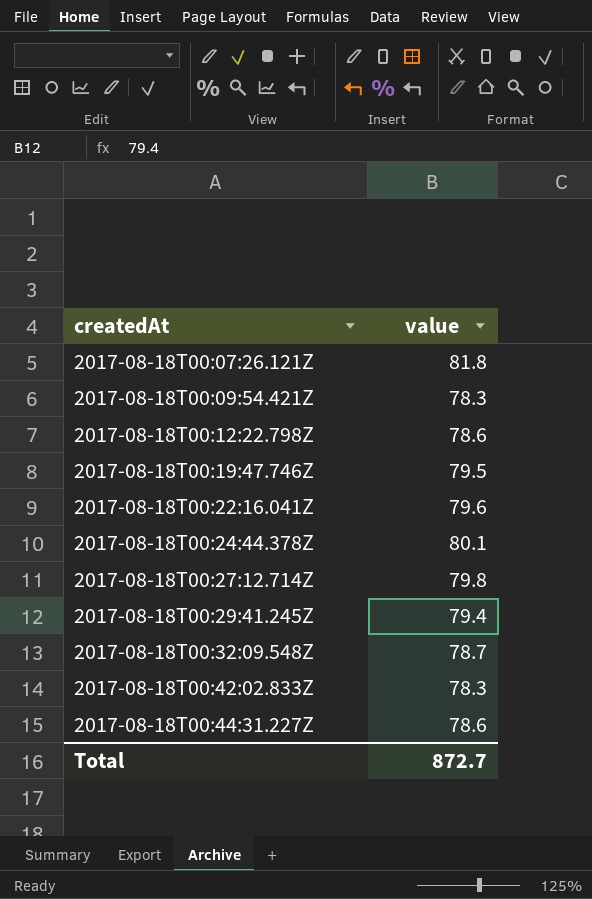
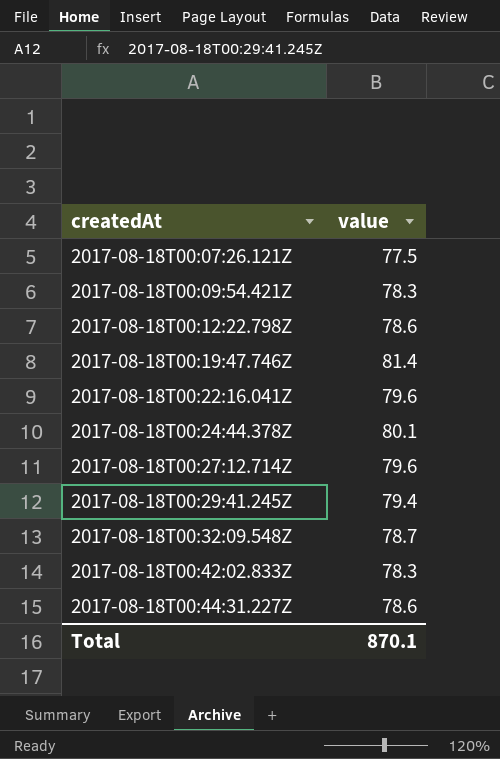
2017-08-18T00:07:26.121Z | value: 81.8 -> 77.5
2017-08-18T00:19:47.746Z | value: 79.5 -> 81.4
2017-08-18T00:27:12.714Z | value: 79.8 -> 79.6
Total | value: 872.7 -> 870.1

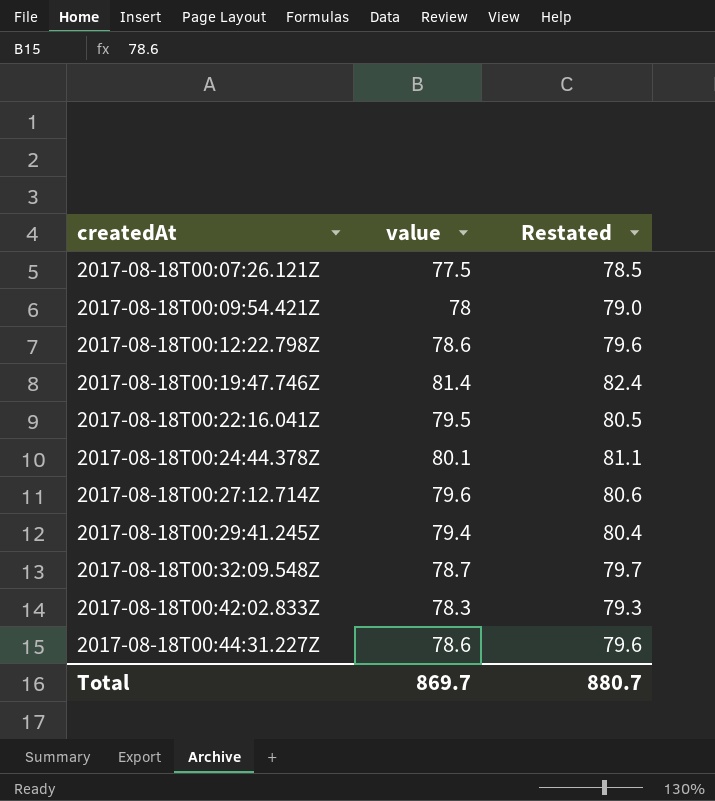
column Restated | formula: none -> [value] + 1
2017-08-18T00:09:54.421Z | value: 78.3 -> 78
2017-08-18T00:22:16.041Z | value: 79.6 -> 79.5
Total | value: 870.1 -> 869.7

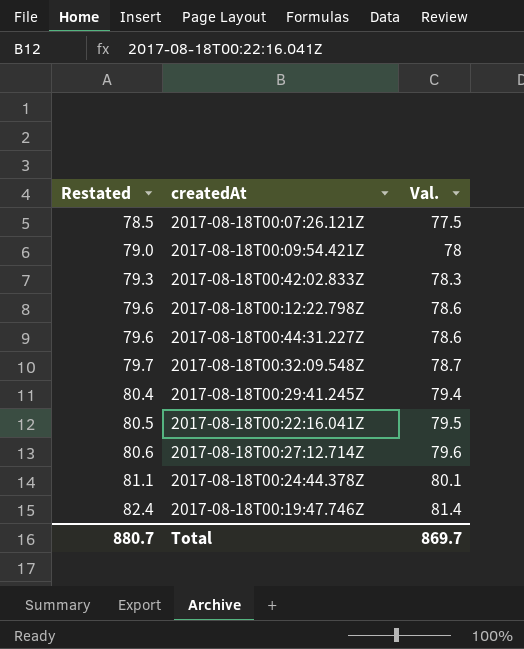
row order: createdAt ascending -> Restated ascending
column Restated | position: 3 -> 1
column name: value -> Val.

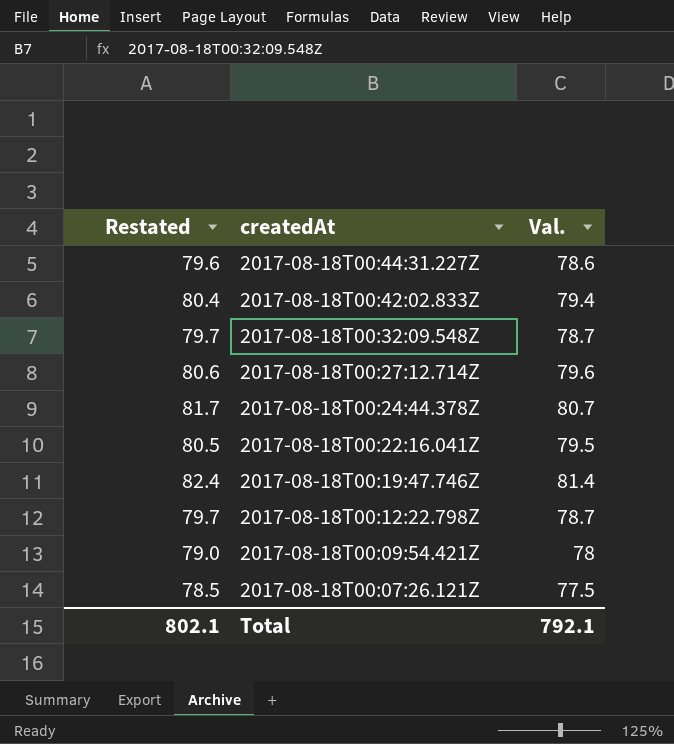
row order: Restated ascending -> createdAt descending
row 2017-08-18T00:29:41.245Z: 80.4 | 79.4 -> none
2017-08-18T00:42:02.833Z | Restated: 79.3 -> 80.4
2017-08-18T00:42:02.833Z | Val.: 78.3 -> 79.4
2017-08-18T00:24:44.378Z | Restated: 81.1 -> 81.7
2017-08-18T00:24:44.378Z | Val.: 80.1 -> 80.7
2017-08-18T00:12:22.798Z | Restated: 79.6 -> 79.7
2017-08-18T00:12:22.798Z | Val.: 78.6 -> 78.7
Total | Restated: 880.7 -> 802.1
Total | Val.: 869.7 -> 792.1

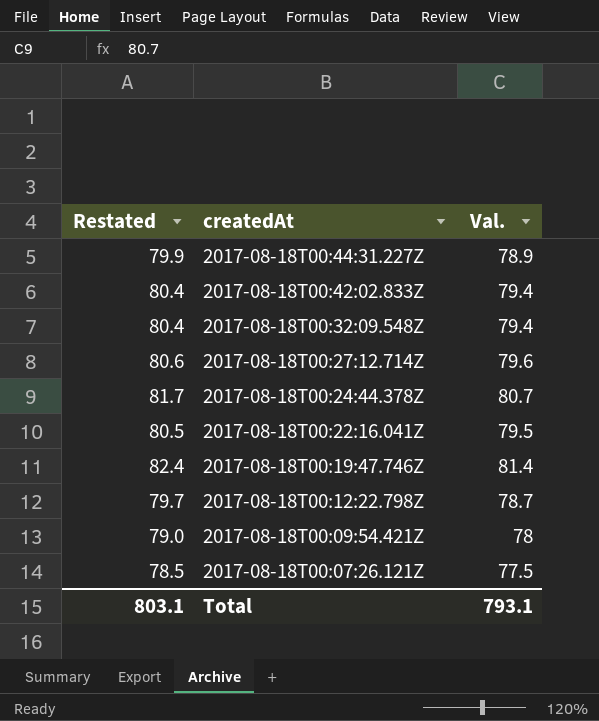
2017-08-18T00:44:31.227Z | Restated: 79.6 -> 79.9
2017-08-18T00:44:31.227Z | Val.: 78.6 -> 78.9
2017-08-18T00:32:09.548Z | Restated: 79.7 -> 80.4
2017-08-18T00:32:09.548Z | Val.: 78.7 -> 79.4
Total | Restated: 802.1 -> 803.1
Total | Val.: 792.1 -> 793.1

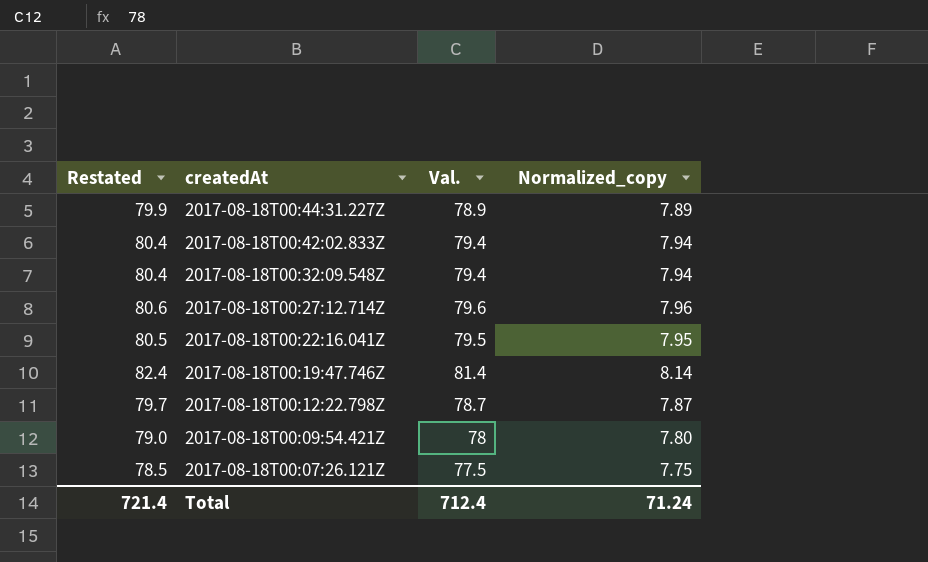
column Normalized_copy | formula: none -> [Val.] * 0.1
row 2017-08-18T00:24:44.378Z: 81.7 | 80.7 -> none
Total | Restated: 803.1 -> 721.4
Total | Val.: 793.1 -> 712.4

